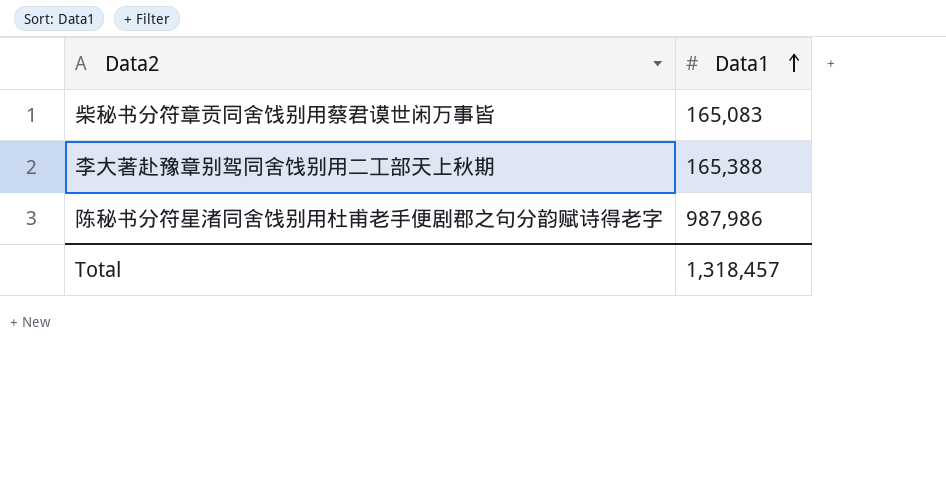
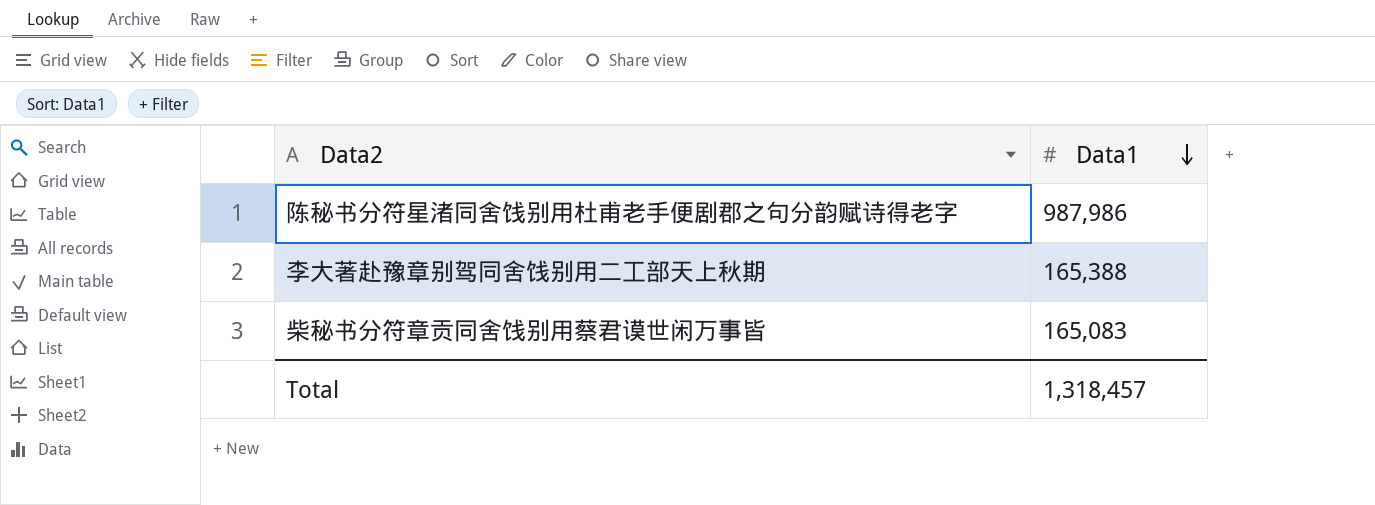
row order: Data1 ascending -> Data1 descending

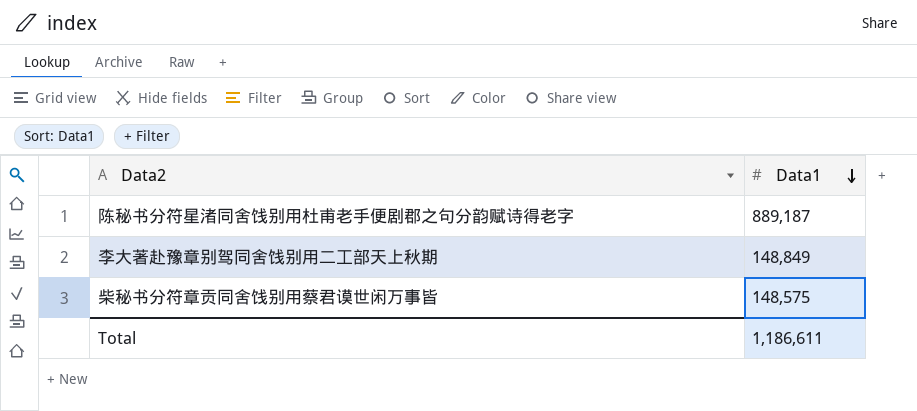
陈秘书分符星渚同舍饯别用杜甫老手便剧郡之句分韵赋诗得老字 | Data1: 987,986 -> 889,187
李大著赴豫章别驾同舍饯别用二工部天上秋期 | Data1: 165,388 -> 148,849
柴秘书分符章贡同舍饯别用蔡君谟世闲万事皆 | Data1: 165,083 -> 148,575
Total | Data1: 1,318,457 -> 1,186,611

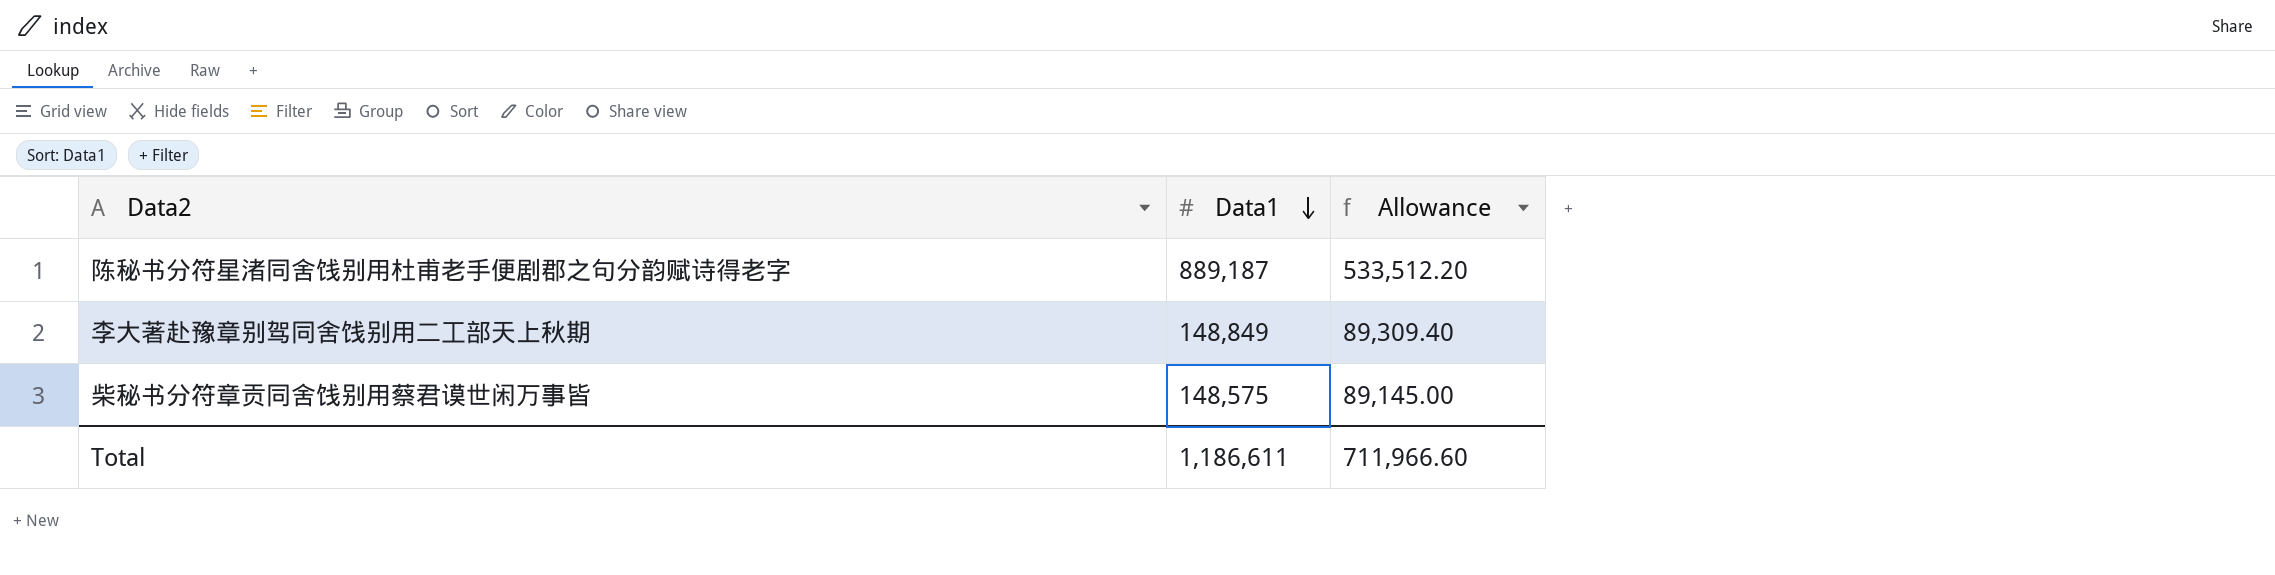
column Allowance | formula: none -> [Data1] * 0.6

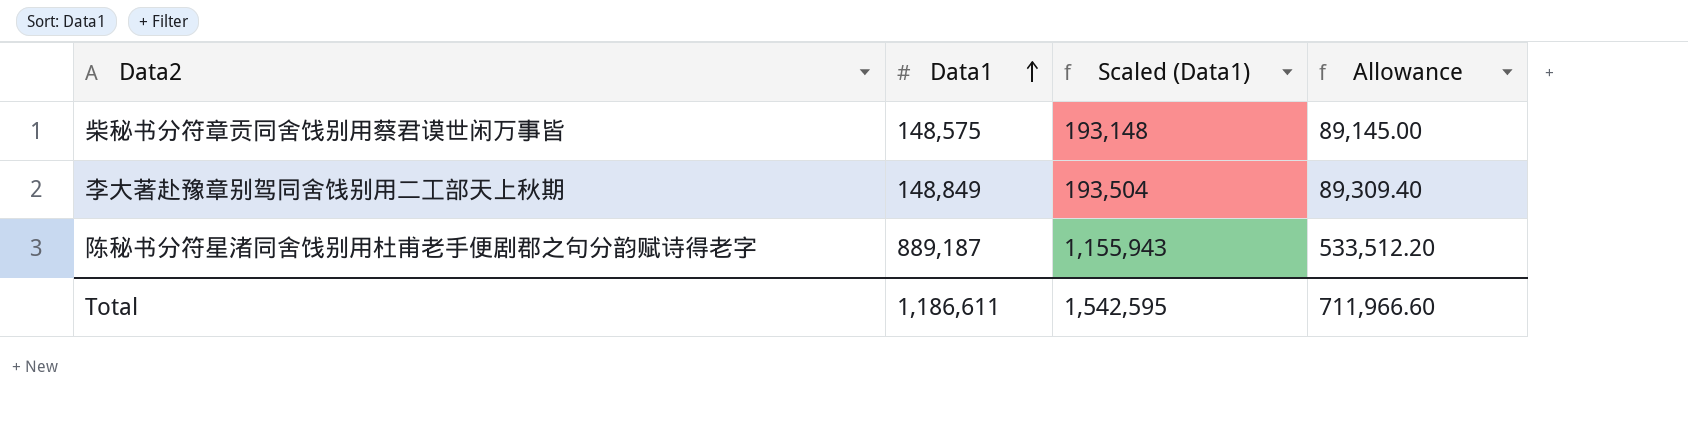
row order: Data1 descending -> Data1 ascending
column Scaled (Data1) | formula: none -> [Data1] * 1.3

